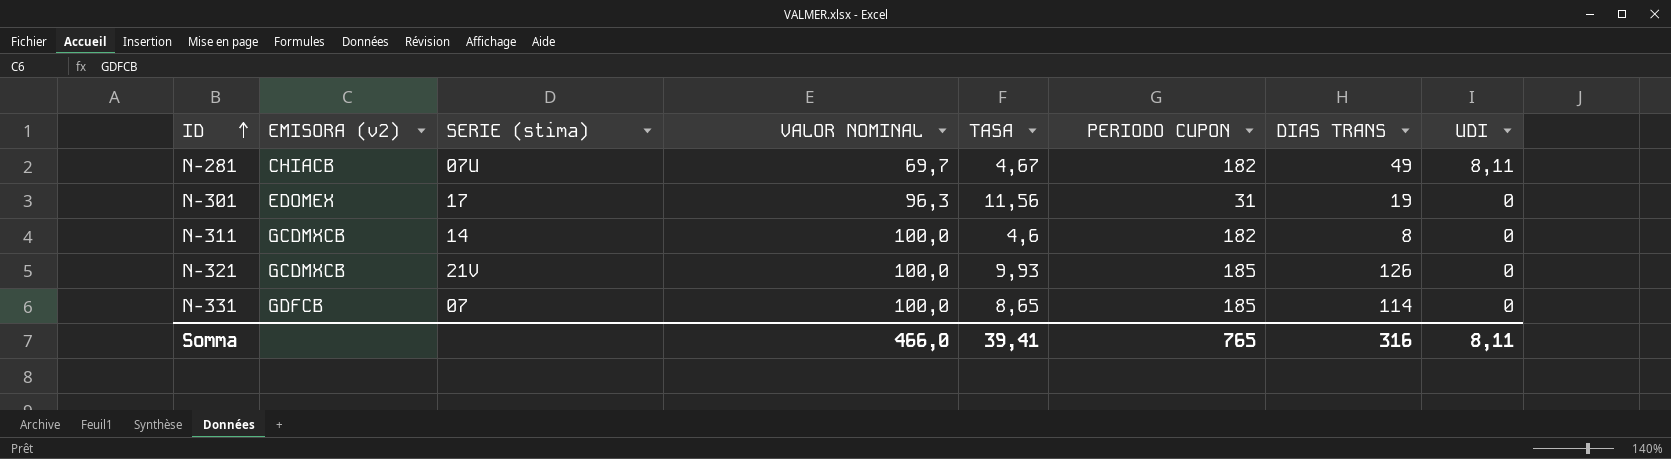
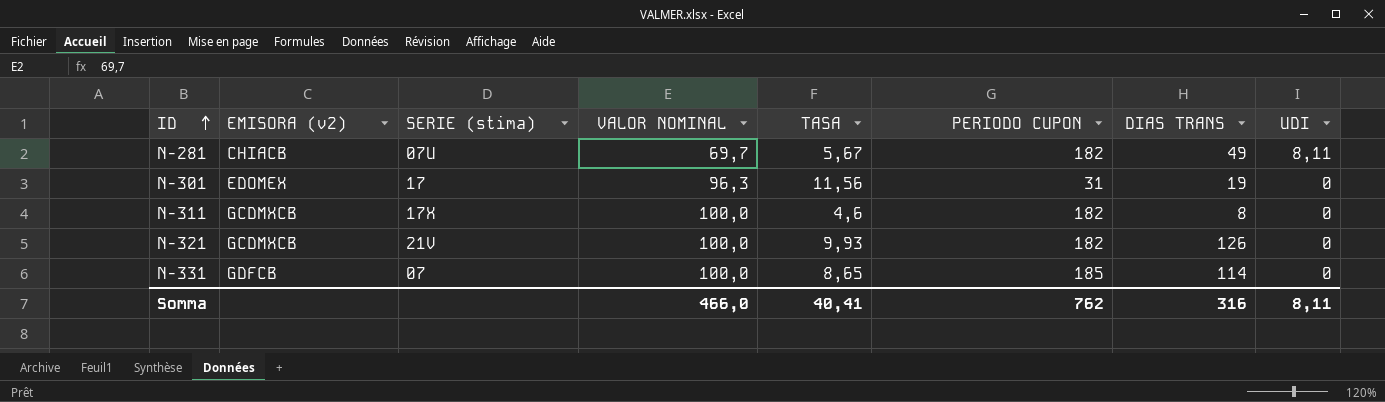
N-281 | TASA: 4,67 -> 5,67
N-311 | SERIE (stima): 14 -> 17X
N-321 | PERIODO CUPON: 185 -> 182
Somma | TASA: 39,41 -> 40,41
Somma | PERIODO CUPON: 765 -> 762

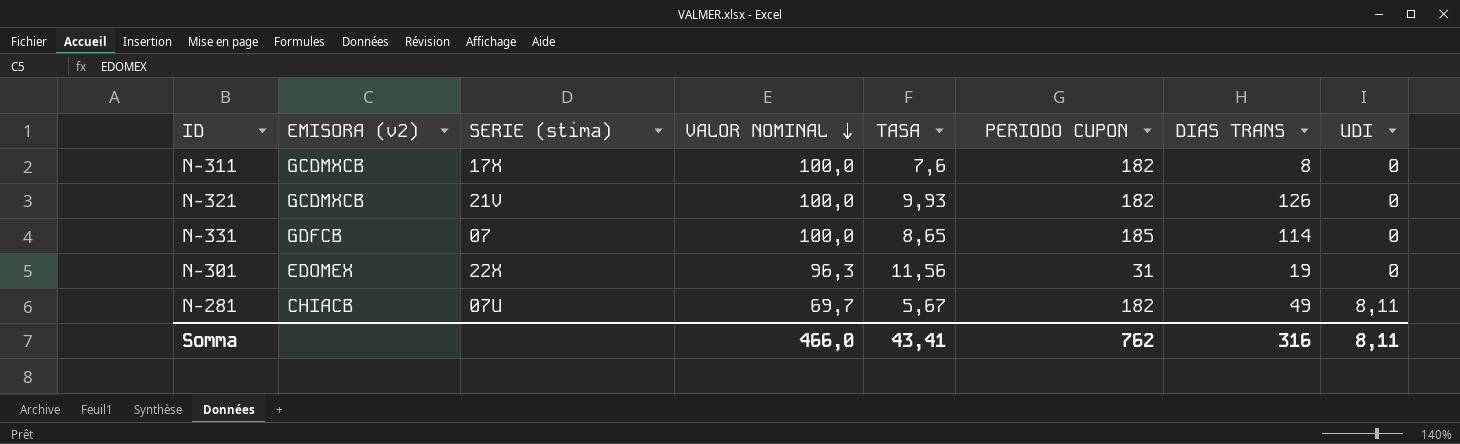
row order: ID ascending -> VALOR NOMINAL descending
N-311 | TASA: 4,6 -> 7,6
N-301 | SERIE (stima): 17 -> 22X
Somma | TASA: 40,41 -> 43,41

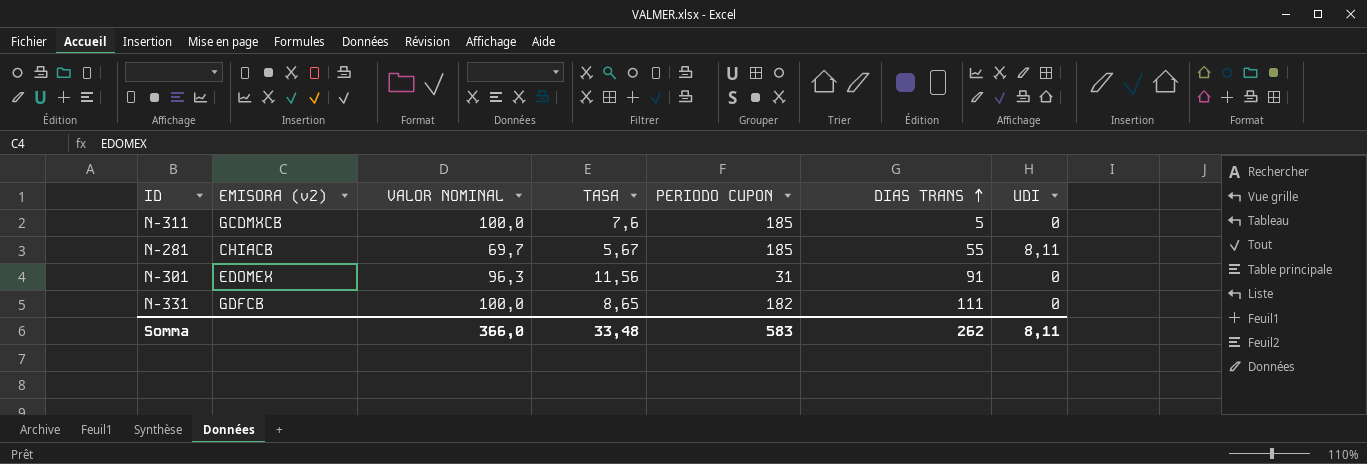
row order: VALOR NOMINAL descending -> DIAS TRANS ascending
column SERIE (stima) | position: 3 -> none
row N-321: GCDMXCB | 21V | 100,0 | 9,93 | 182 | 126 | 0 -> none
N-311 | PERIODO CUPON: 182 -> 185
N-311 | DIAS TRANS: 8 -> 5
N-281 | PERIODO CUPON: 182 -> 185
N-281 | DIAS TRANS: 49 -> 55
N-301 | DIAS TRANS: 19 -> 91
N-331 | PERIODO CUPON: 185 -> 182
N-331 | DIAS TRANS: 114 -> 111
Somma | VALOR NOMINAL: 466,0 -> 366,0
Somma | TASA: 43,41 -> 33,48
Somma | PERIODO CUPON: 762 -> 583
Somma | DIAS TRANS: 316 -> 262

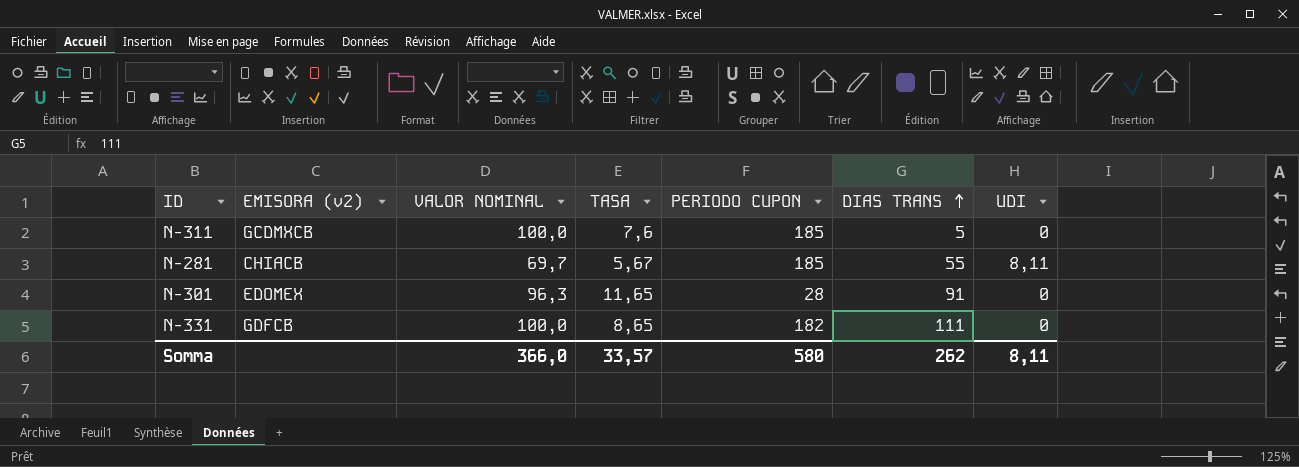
N-301 | TASA: 11,56 -> 11,65
N-301 | PERIODO CUPON: 31 -> 28
Somma | TASA: 33,48 -> 33,57
Somma | PERIODO CUPON: 583 -> 580

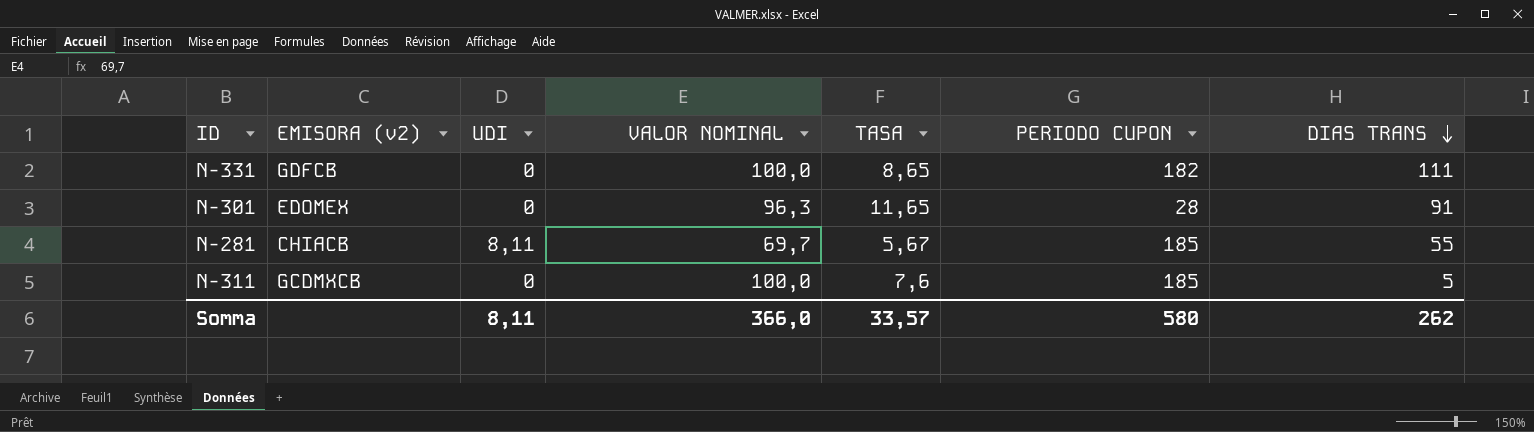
row order: DIAS TRANS ascending -> DIAS TRANS descending
column UDI | position: 7 -> 3

